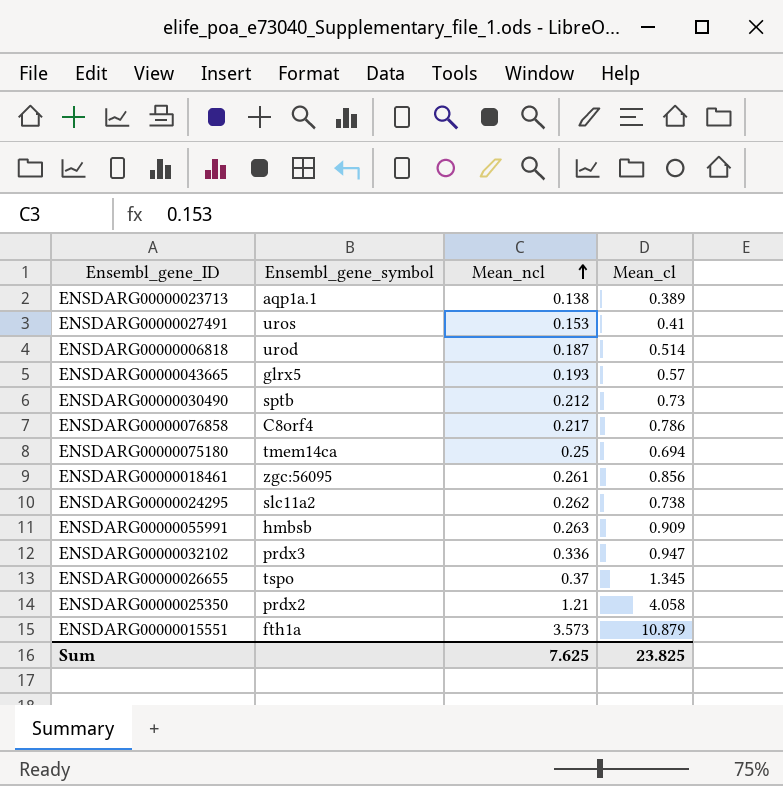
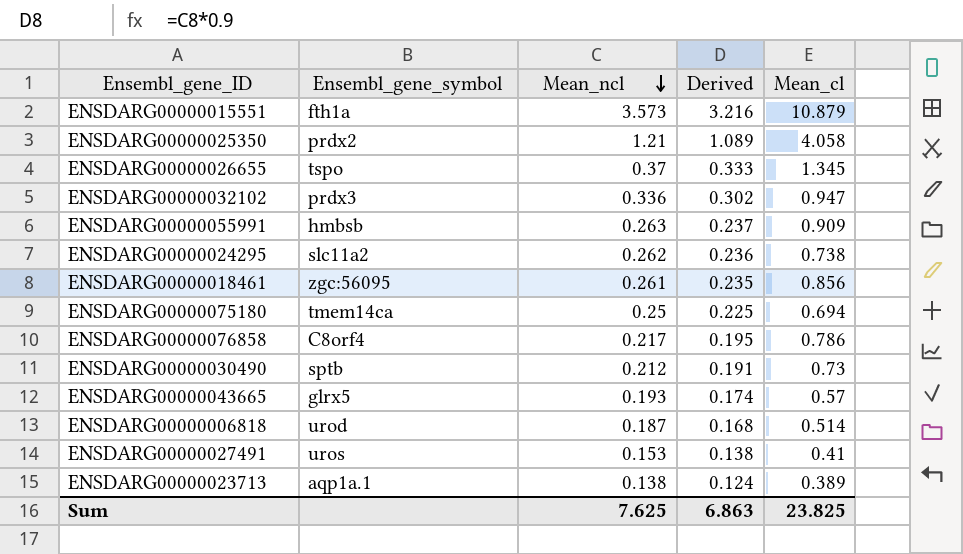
row order: Mean_ncl ascending -> Mean_ncl descending
column Derived | formula: none -> [Mean_ncl] * 0.9

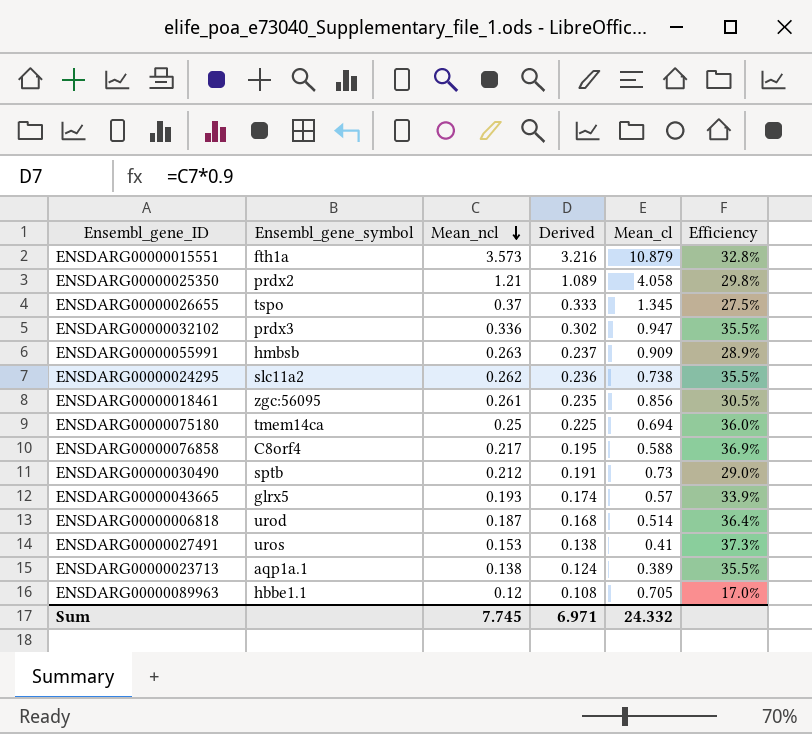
column Efficiency | formula: none -> [Mean_ncl] / [Mean_cl]
ENSDARG00000076858 | Mean_cl: 0.786 -> 0.588
row ENSDARG00000089963: none -> hbbe1.1 | 0.12 | 0.108 | 0.705 | 17.0%
Sum | Mean_ncl: 7.625 -> 7.745
Sum | Derived: 6.863 -> 6.971
Sum | Mean_cl: 23.825 -> 24.332

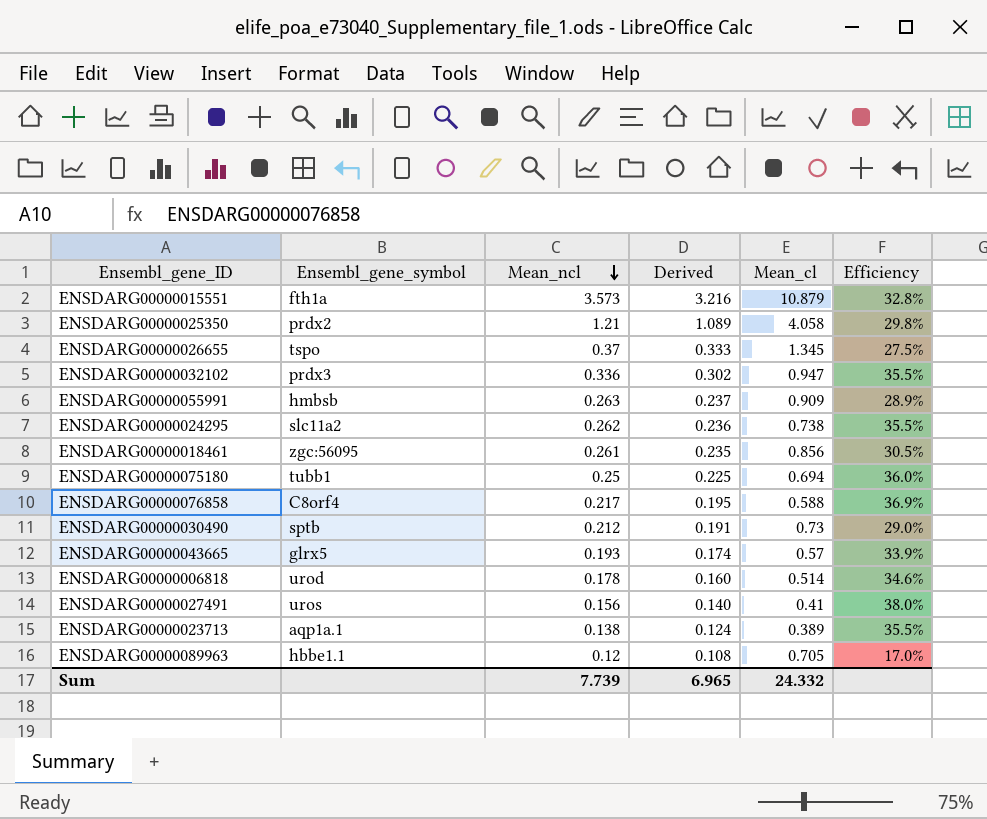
ENSDARG00000075180 | Ensembl_gene_symbol: tmem14ca -> tubb1
ENSDARG00000006818 | Mean_ncl: 0.187 -> 0.178
ENSDARG00000006818 | Derived: 0.168 -> 0.160
ENSDARG00000006818 | Efficiency: 36.4% -> 34.6%
ENSDARG00000027491 | Mean_ncl: 0.153 -> 0.156
ENSDARG00000027491 | Derived: 0.138 -> 0.140
ENSDARG00000027491 | Efficiency: 37.3% -> 38.0%
Sum | Mean_ncl: 7.745 -> 7.739
Sum | Derived: 6.971 -> 6.965

